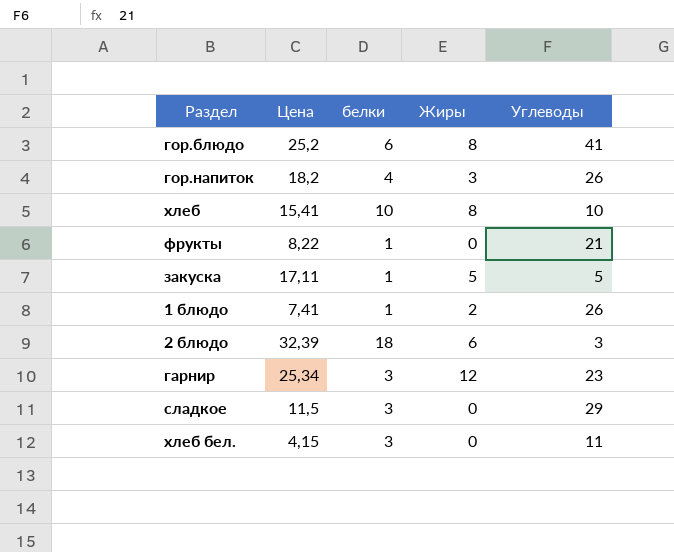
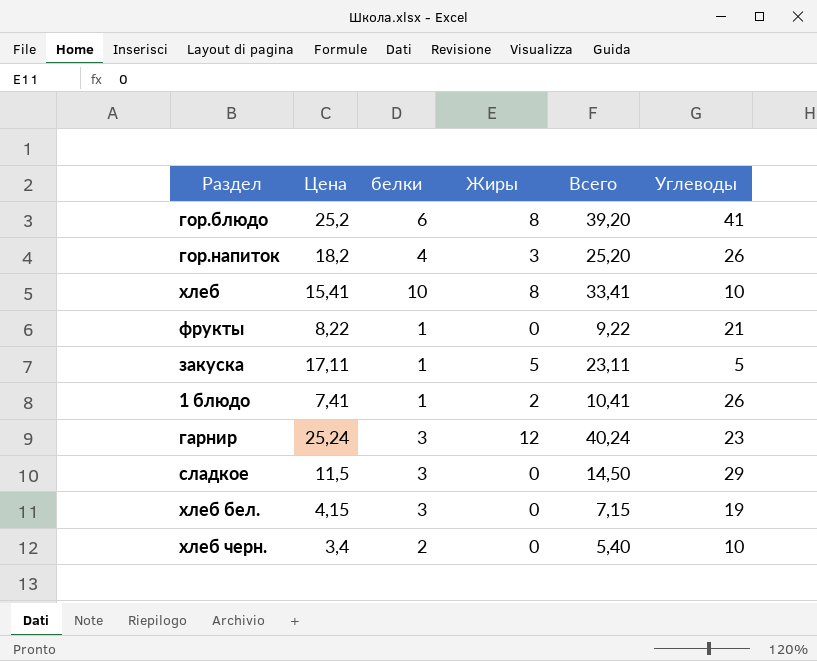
column Всего | formula: none -> [Цена] + [белки] + [Жиры]
row 2 блюдо: 32,39 | 18 | 6 | 3 -> none
гарнир | Цена: 25,34 -> 25,24
хлеб бел. | Углеводы: 11 -> 19
row хлеб черн.: none -> 3,4 | 2 | 0 | 5,40 | 10

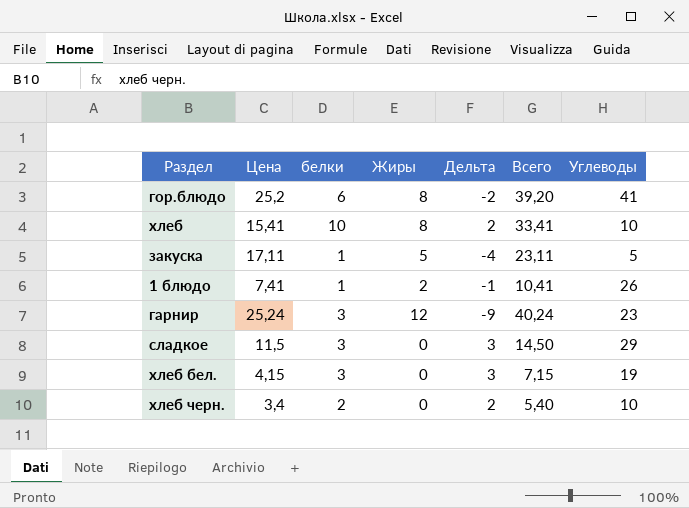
column Дельта | formula: none -> [белки] - [Жиры]
row гор.напиток: 18,2 | 4 | 3 | 25,20 | 26 -> none
row фрукты: 8,22 | 1 | 0 | 9,22 | 21 -> none

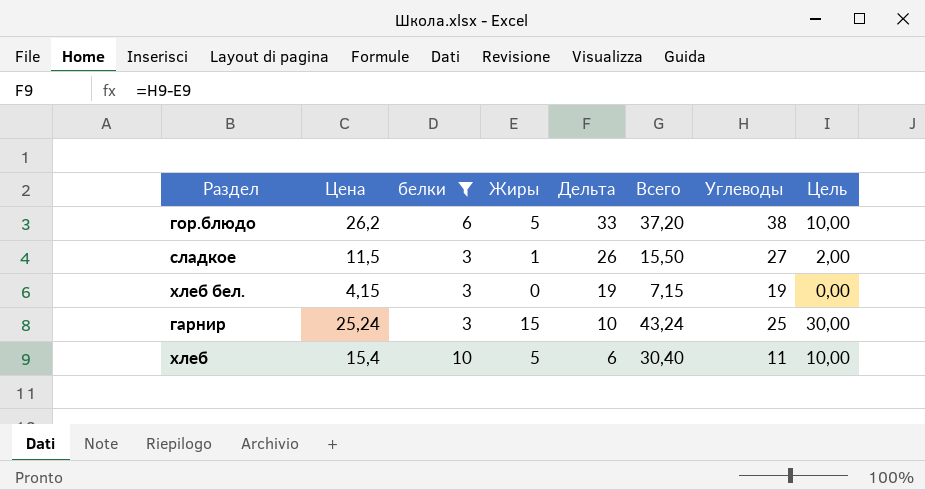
filter: none -> белки >= 3
row order: none -> Дельта descending
column Дельта | formula: [белки] - [Жиры] -> [Углеводы] - [Жиры]
column Цель | formula: none -> [Жиры] * 2
гор.блюдо | Цена: 25,2 -> 26,2
гор.блюдо | Жиры: 8 -> 5
гор.блюдо | Всего: 39,20 -> 37,20
гор.блюдо | Углеводы: 41 -> 38
сладкое | Жиры: 0 -> 1
сладкое | Всего: 14,50 -> 15,50
сладкое | Углеводы: 29 -> 27
гарнир | Жиры: 12 -> 15
гарнир | Всего: 40,24 -> 43,24
гарнир | Углеводы: 23 -> 25
хлеб | Цена: 15,41 -> 15,4
хлеб | Жиры: 8 -> 5
хлеб | Всего: 33,41 -> 30,40
хлеб | Углеводы: 10 -> 11

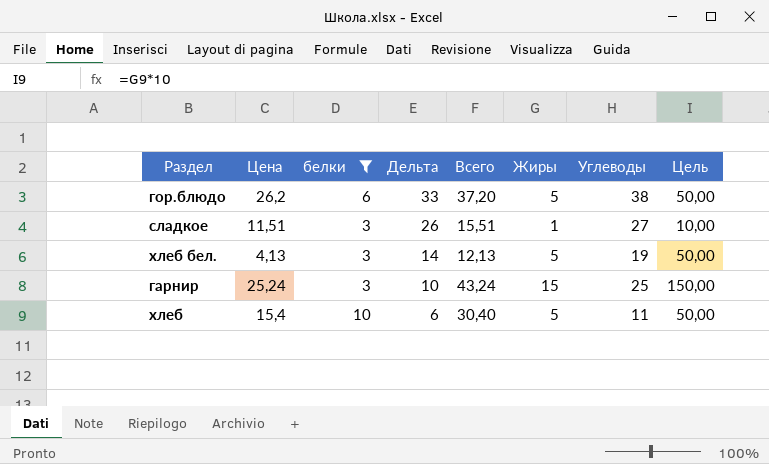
column Жиры | position: 4 -> 6
column Цель | formula: [Жиры] * 2 -> [Жиры] * 10
сладкое | Цена: 11,5 -> 11,51
сладкое | Всего: 15,50 -> 15,51
хлеб бел. | Цена: 4,15 -> 4,13
хлеб бел. | Дельта: 19 -> 14
хлеб бел. | Всего: 7,15 -> 12,13
хлеб бел. | Жиры: 0 -> 5

